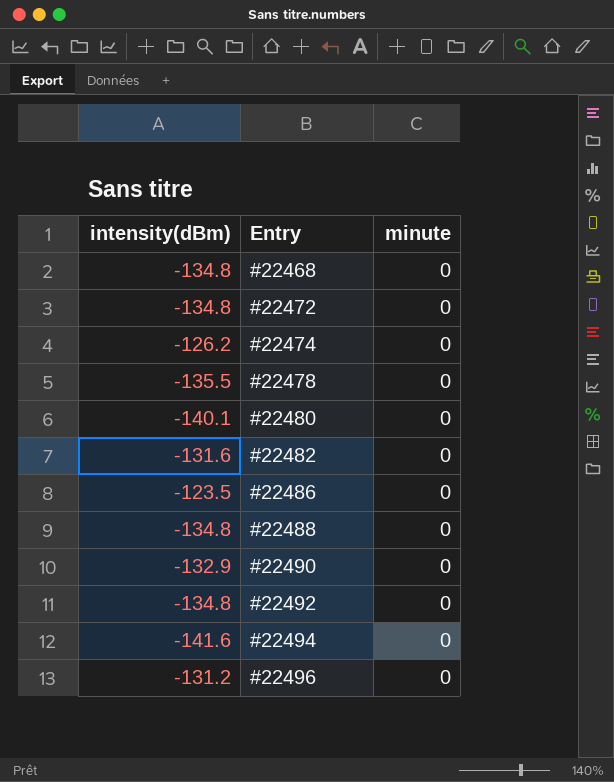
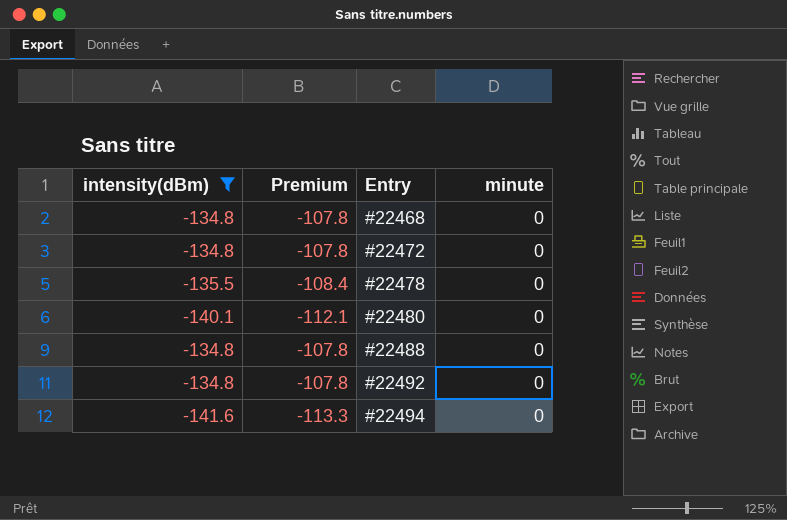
filter: none -> intensity(dBm) <= -134.8
column Premium | formula: none -> [intensity(dBm)] * 0.8

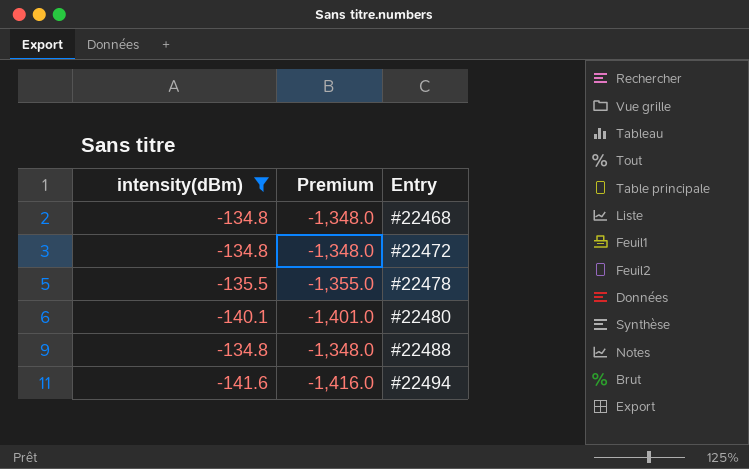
column minute | position: 4 -> none
column Premium | formula: [intensity(dBm)] * 0.8 -> [intensity(dBm)] * 10
row #22492: -134.8 | -107.8 | 0 -> none

